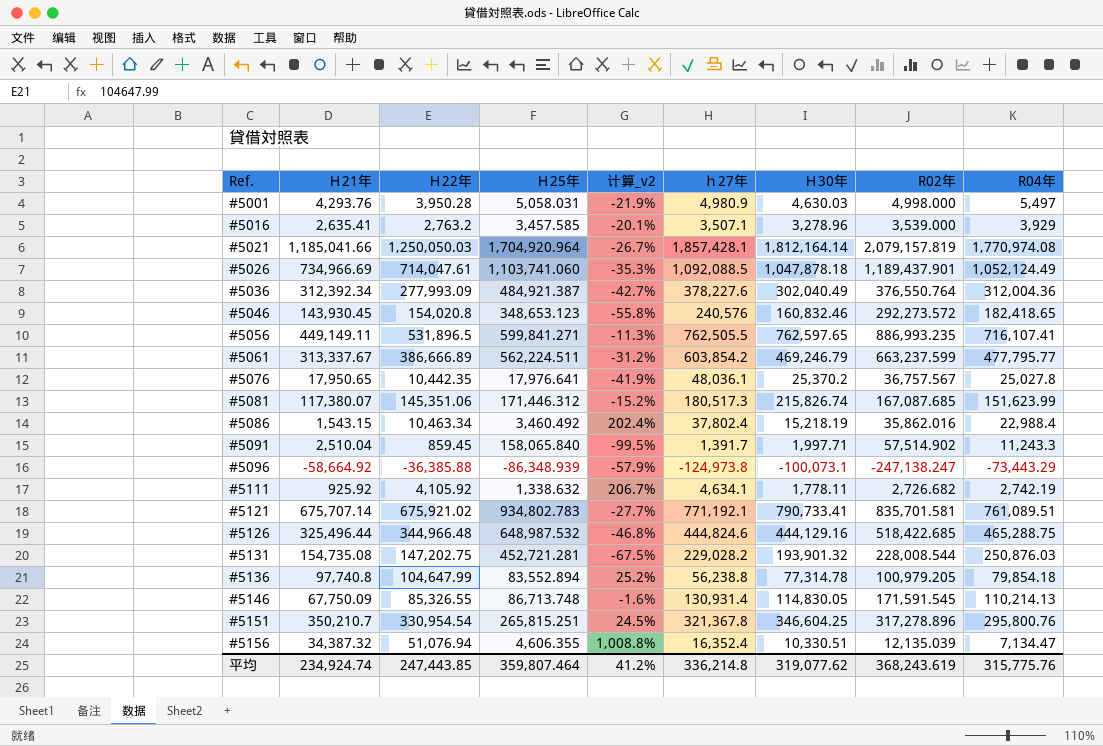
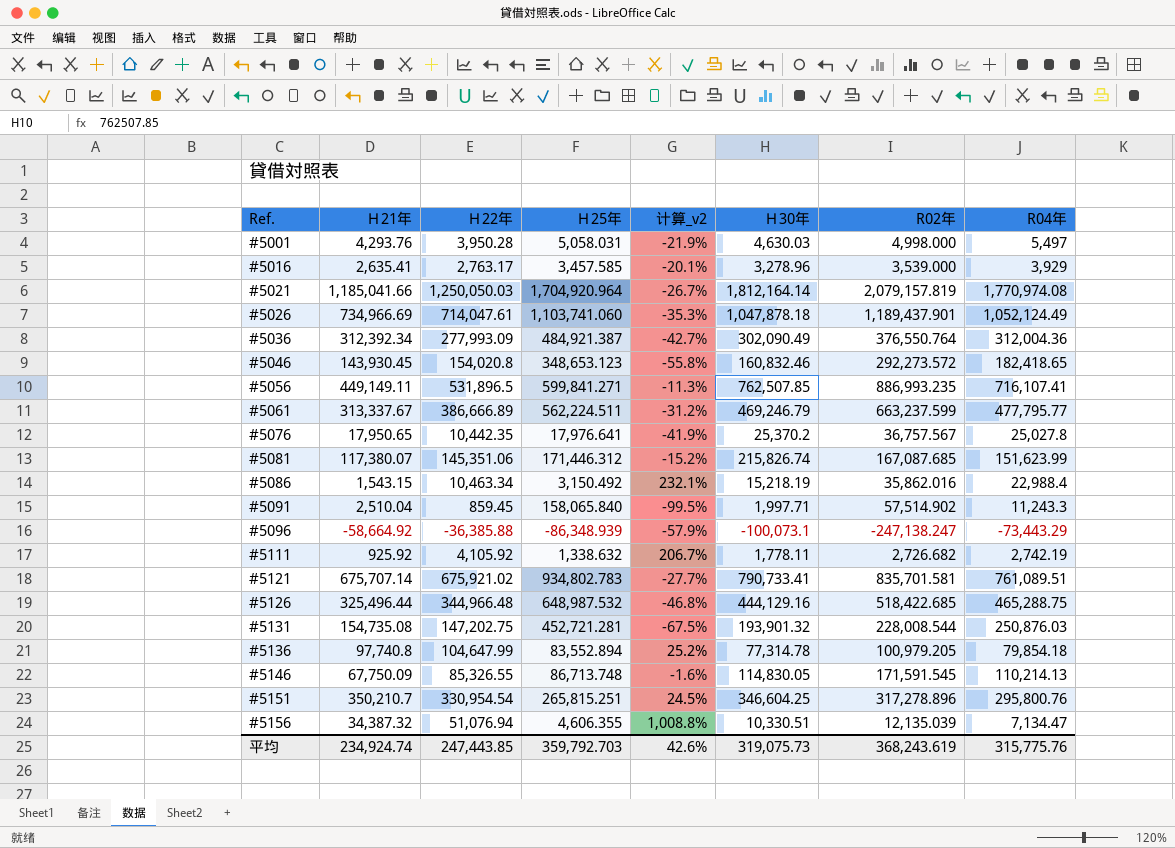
column ｈ27年 | position: 6 -> none
#5016 | Ｈ22年: 2,763.2 -> 2,763.17
#5036 | Ｈ30年: 302,040.49 -> 302,090.49
#5056 | Ｈ30年: 762,597.65 -> 762,507.85
#5086 | Ｈ25年: 3,460.492 -> 3,150.492
#5086 | 计算_v2: 202.4% -> 232.1%
平均 | Ｈ25年: 359,807.464 -> 359,792.703
平均 | 计算_v2: 41.2% -> 42.6%
平均 | Ｈ30年: 319,077.62 -> 319,075.73

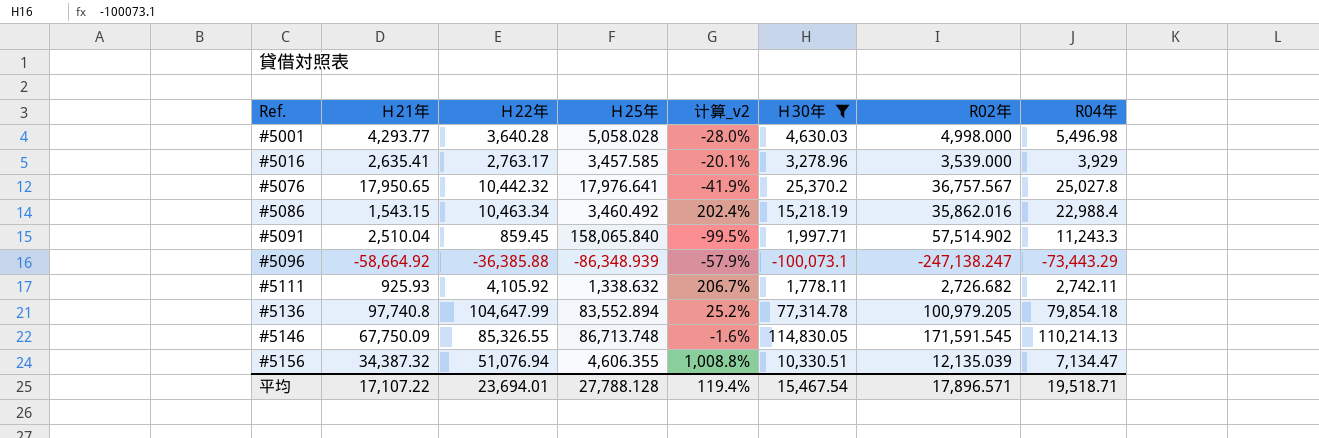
filter: none -> Ｈ30年 <= 114,830.05
#5001 | Ｈ21年: 4,293.76 -> 4,293.77
#5001 | Ｈ22年: 3,950.28 -> 3,640.28
#5001 | Ｈ25年: 5,058.031 -> 5,058.028
#5001 | 计算_v2: -21.9% -> -28.0%
#5001 | R04年: 5,497 -> 5,496.98
#5076 | Ｈ22年: 10,442.35 -> 10,442.32
#5086 | Ｈ25年: 3,150.492 -> 3,460.492
#5086 | 计算_v2: 232.1% -> 202.4%
#5111 | Ｈ21年: 925.92 -> 925.93
#5111 | R04年: 2,742.19 -> 2,742.11
平均 | Ｈ21年: 234,924.74 -> 17,107.22
平均 | Ｈ22年: 247,443.85 -> 23,694.01
平均 | Ｈ25年: 359,792.703 -> 27,788.128
平均 | 计算_v2: 42.6% -> 119.4%
平均 | Ｈ30年: 319,075.73 -> 15,467.54
平均 | R02年: 368,243.619 -> 17,896.571
平均 | R04年: 315,775.76 -> 19,518.71

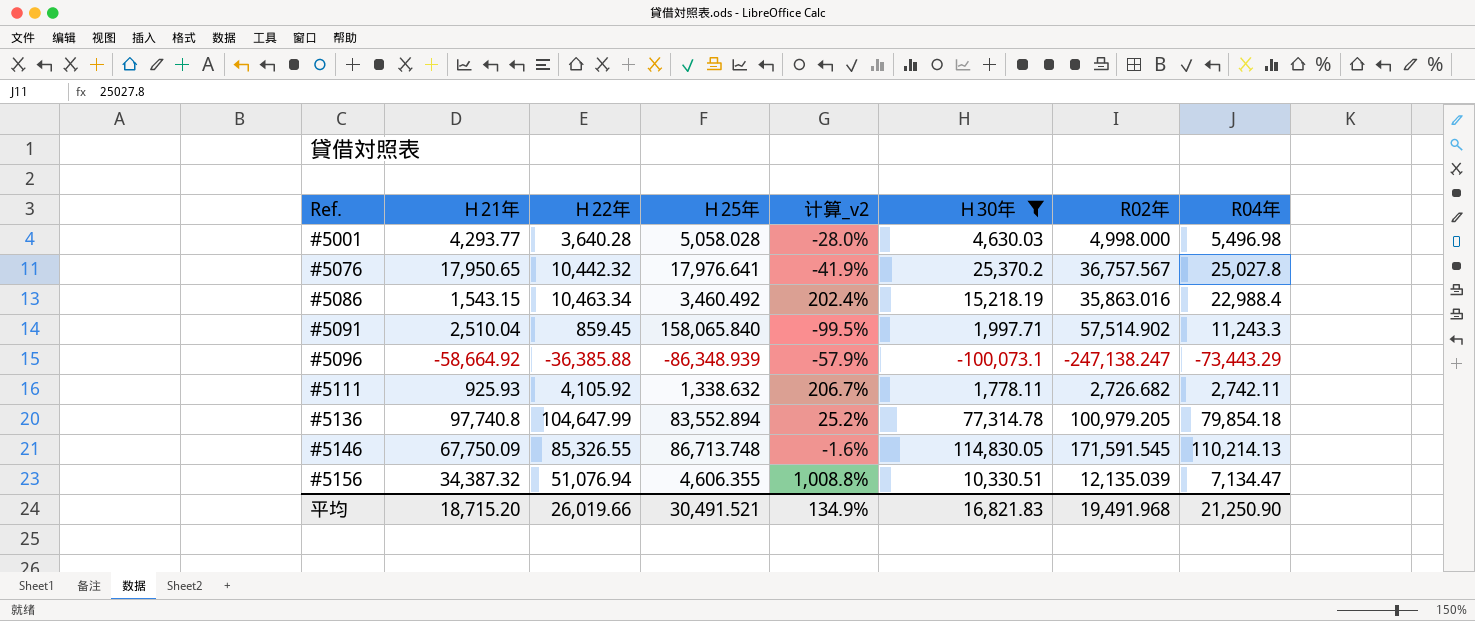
row #5016: 2,635.41 | 2,763.17 | 3,457.585 | -20.1% | 3,278.96 | 3,539.000 | 3,929 -> none
#5086 | R02年: 35,862.016 -> 35,863.016
平均 | Ｈ21年: 17,107.22 -> 18,715.20
平均 | Ｈ22年: 23,694.01 -> 26,019.66
平均 | Ｈ25年: 27,788.128 -> 30,491.521
平均 | 计算_v2: 119.4% -> 134.9%
平均 | Ｈ30年: 15,467.54 -> 16,821.83
平均 | R02年: 17,896.571 -> 19,491.968
平均 | R04年: 19,518.71 -> 21,250.90

